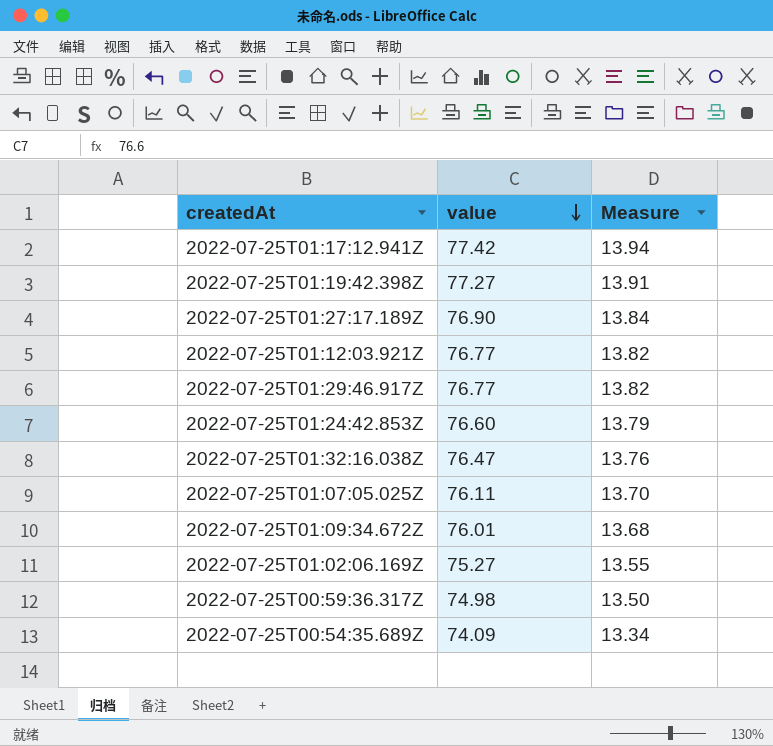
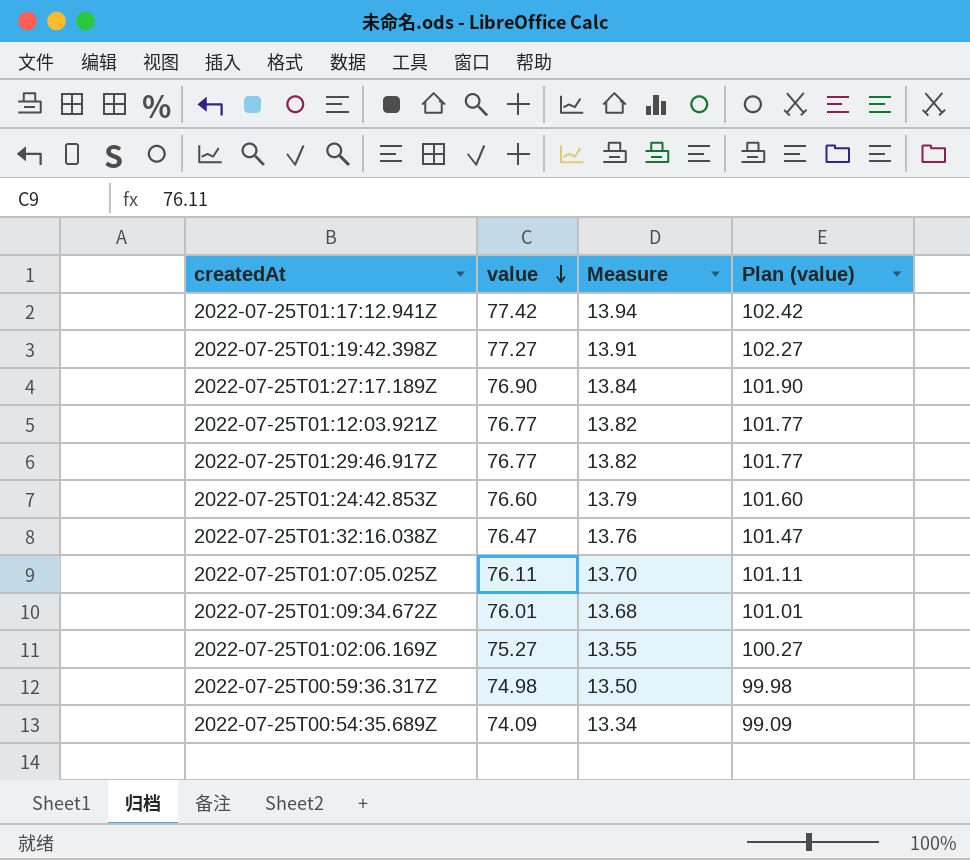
column Plan (value) | formula: none -> [value] + 25

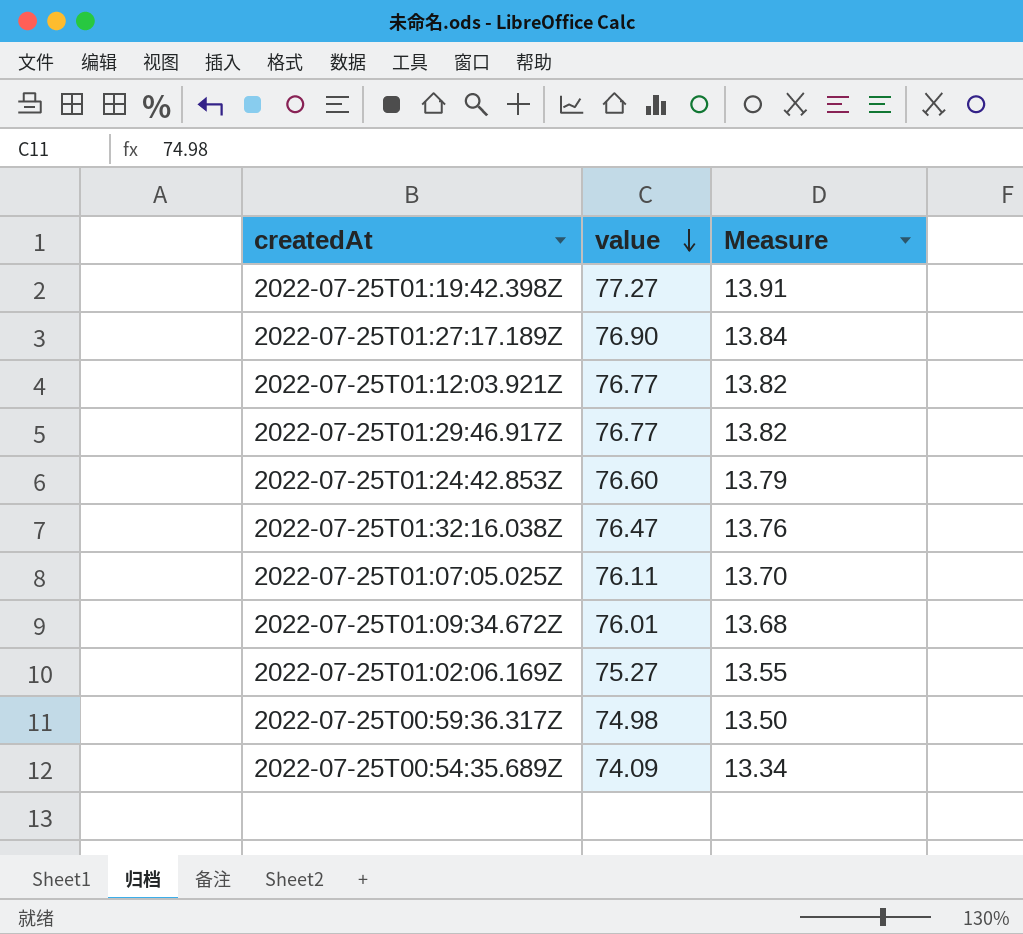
column Plan (value) | formula: [value] + 25 -> none
row 2022-07-25T01:17:12.941Z: 77.42 | 13.94 | 102.42 -> none

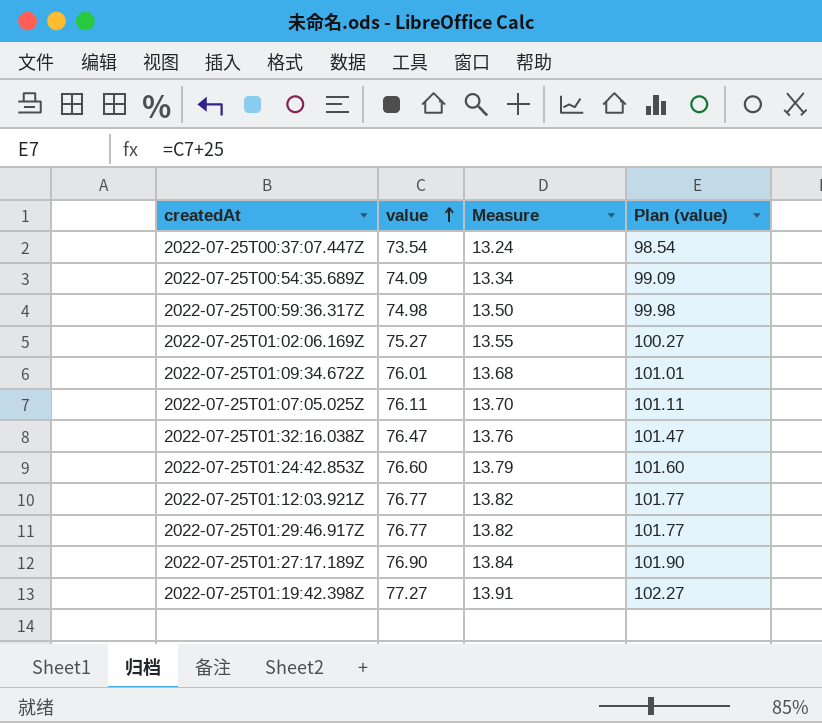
row order: value descending -> value ascending
column Plan (value) | formula: none -> [value] + 25
row 2022-07-25T00:37:07.447Z: none -> 73.54 | 13.24 | 98.54

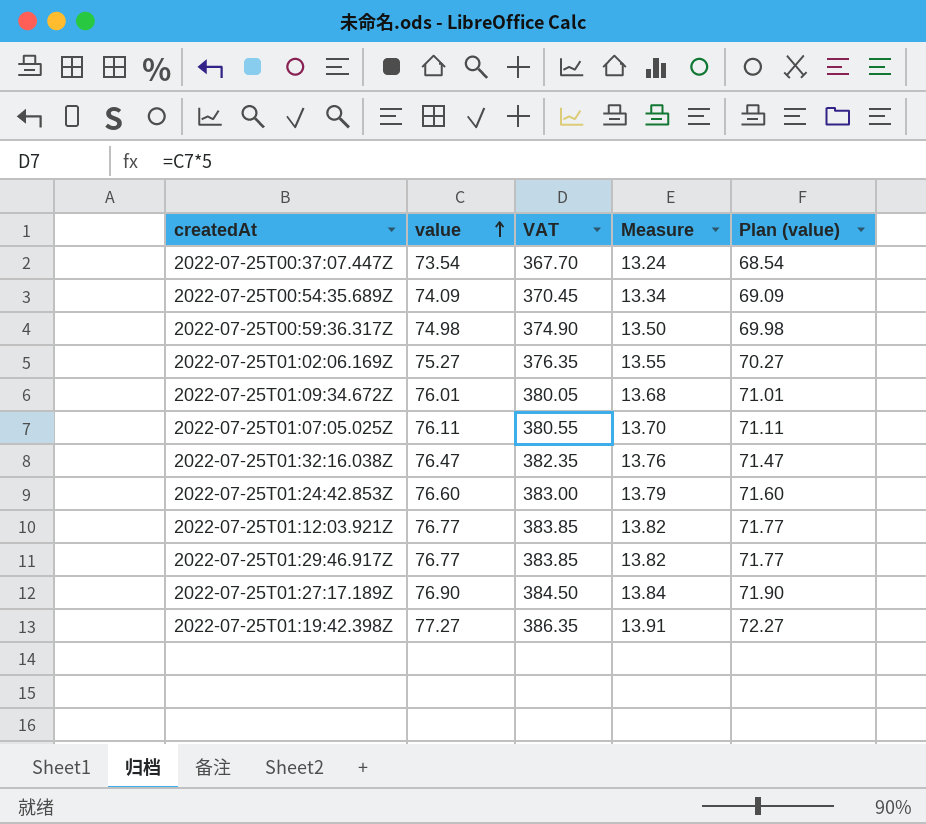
column VAT | formula: none -> [value] * 5
column Plan (value) | formula: [value] + 25 -> [value] - 5

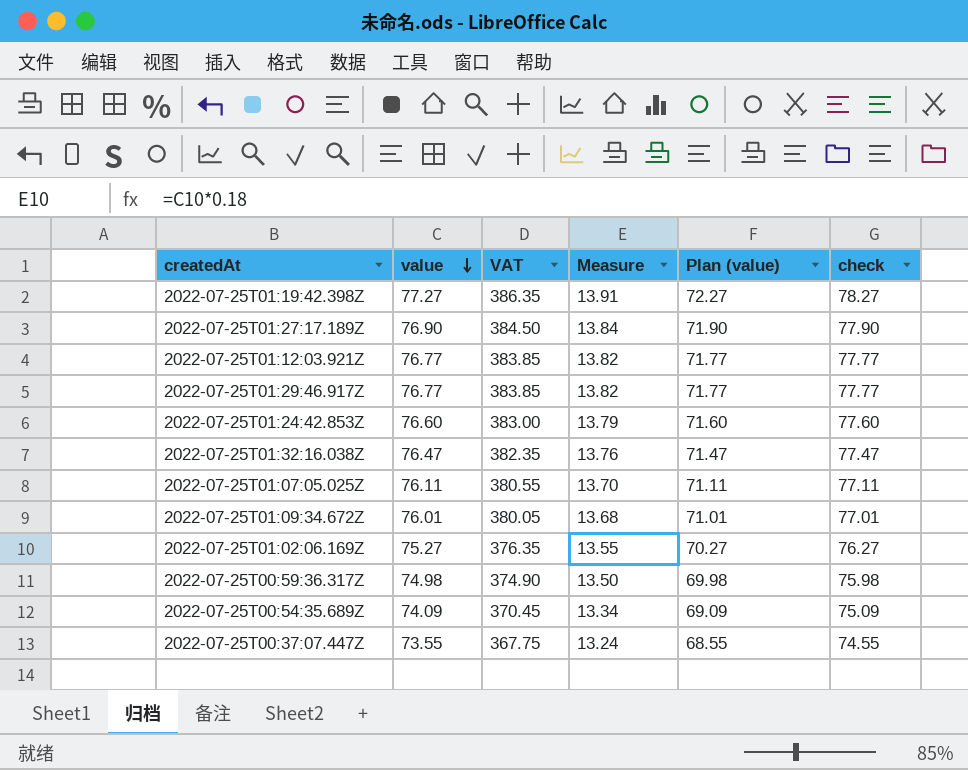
row order: value ascending -> value descending
column check | formula: none -> [value] + 1
2022-07-25T00:37:07.447Z | value: 73.54 -> 73.55
2022-07-25T00:37:07.447Z | VAT: 367.70 -> 367.75
2022-07-25T00:37:07.447Z | Plan (value): 68.54 -> 68.55

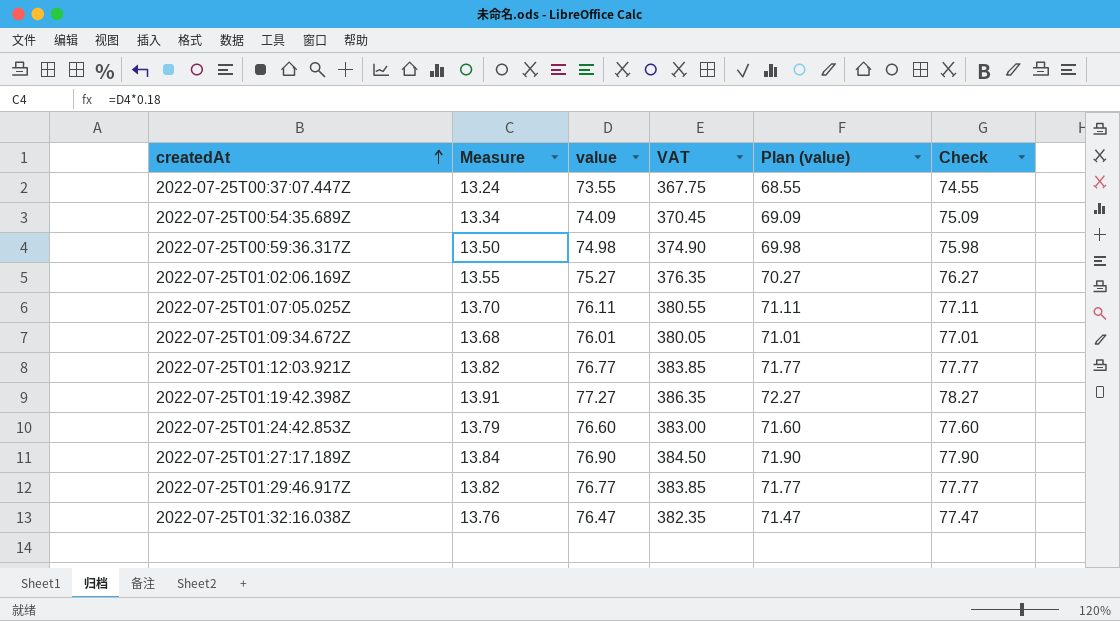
row order: value descending -> createdAt ascending
column Measure | position: 4 -> 2
column name: check -> Check

